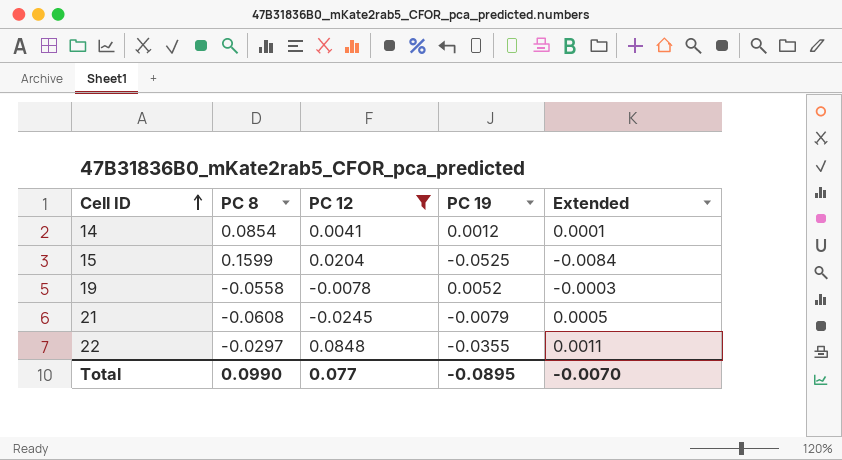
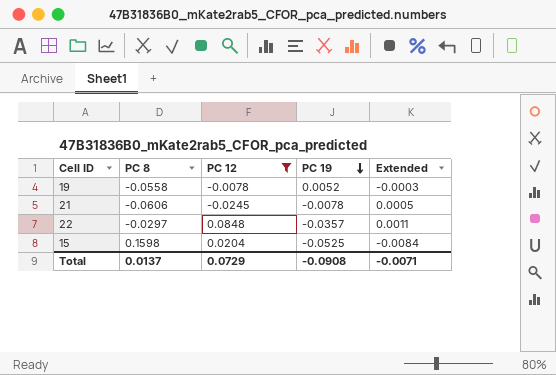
row order: Cell ID ascending -> PC 19 descending
row 14: 0.0854 | 0.0041 | 0.0012 | 0.0001 -> none
21 | PC 8: -0.0608 -> -0.0606
21 | PC 19: -0.0079 -> -0.0078
22 | PC 19: -0.0355 -> -0.0357
15 | PC 8: 0.1599 -> 0.1598
Total | PC 8: 0.0990 -> 0.0137
Total | PC 12: 0.077 -> 0.0729
Total | PC 19: -0.0895 -> -0.0908
Total | Extended: -0.0070 -> -0.0071

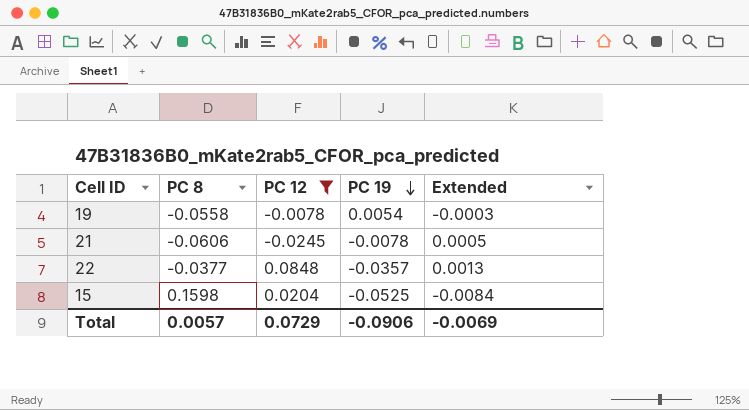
19 | PC 19: 0.0052 -> 0.0054
22 | PC 8: -0.0297 -> -0.0377
22 | Extended: 0.0011 -> 0.0013
Total | PC 8: 0.0137 -> 0.0057
Total | PC 19: -0.0908 -> -0.0906
Total | Extended: -0.0071 -> -0.0069

